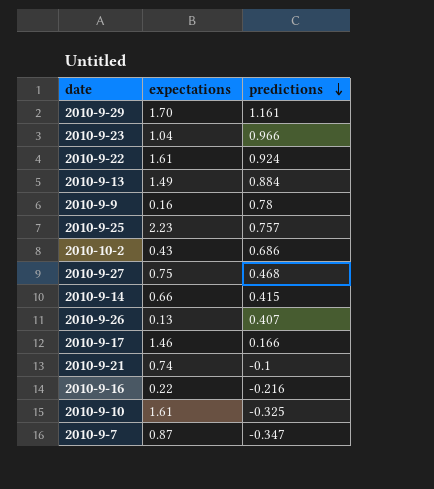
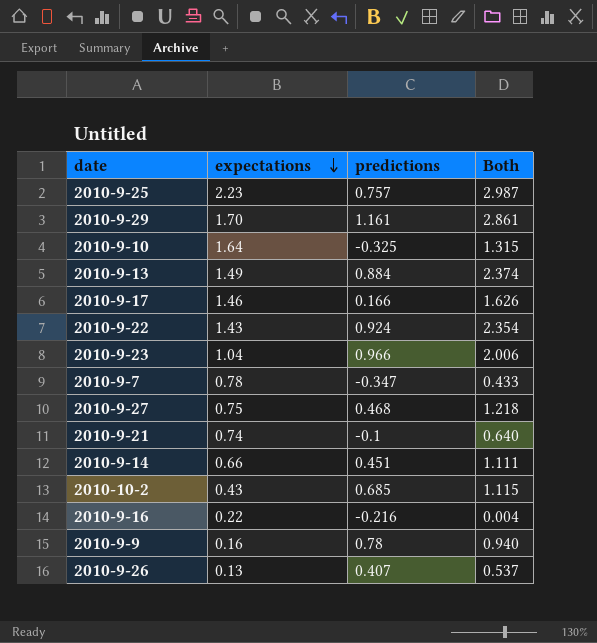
row order: predictions descending -> expectations descending
column Both | formula: none -> [expectations] + [predictions]
2010-9-10 | expectations: 1.61 -> 1.64
2010-9-22 | expectations: 1.61 -> 1.43
2010-9-7 | expectations: 0.87 -> 0.78
2010-9-14 | predictions: 0.415 -> 0.451
2010-10-2 | predictions: 0.686 -> 0.685

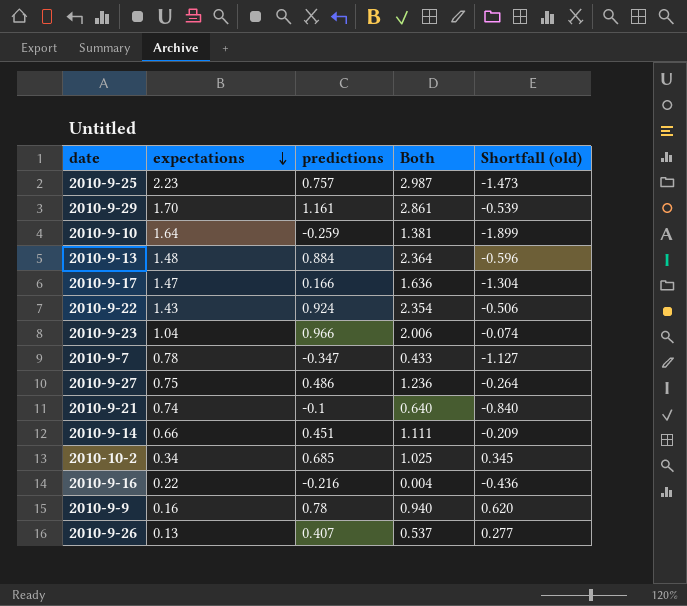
column Shortfall (old) | formula: none -> [predictions] - [expectations]
2010-9-10 | predictions: -0.325 -> -0.259
2010-9-10 | Both: 1.315 -> 1.381
2010-9-13 | expectations: 1.49 -> 1.48
2010-9-13 | Both: 2.374 -> 2.364
2010-9-17 | expectations: 1.46 -> 1.47
2010-9-17 | Both: 1.626 -> 1.636
2010-9-27 | predictions: 0.468 -> 0.486
2010-9-27 | Both: 1.218 -> 1.236
2010-10-2 | expectations: 0.43 -> 0.34
2010-10-2 | Both: 1.115 -> 1.025

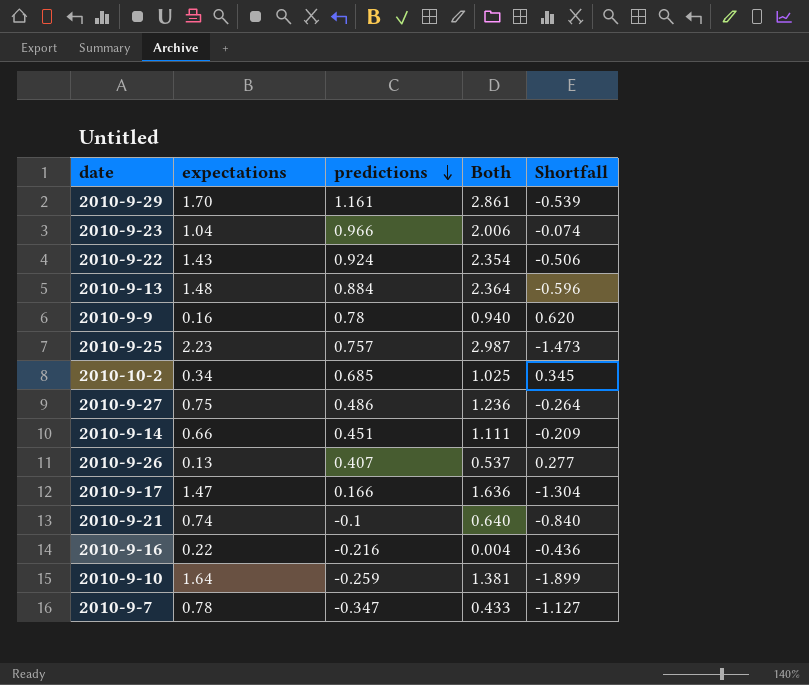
row order: expectations descending -> predictions descending
column name: Shortfall (old) -> Shortfall

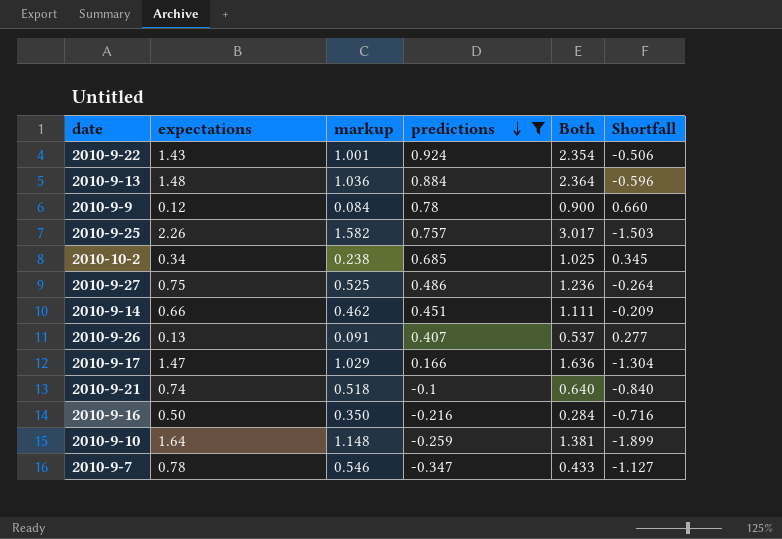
filter: none -> predictions <= 0.924
column markup | formula: none -> [expectations] * 0.7
2010-9-9 | expectations: 0.16 -> 0.12
2010-9-9 | Both: 0.940 -> 0.900
2010-9-9 | Shortfall: 0.620 -> 0.660
2010-9-25 | expectations: 2.23 -> 2.26
2010-9-25 | Both: 2.987 -> 3.017
2010-9-25 | Shortfall: -1.473 -> -1.503
2010-9-16 | expectations: 0.22 -> 0.50
2010-9-16 | Both: 0.004 -> 0.284
2010-9-16 | Shortfall: -0.436 -> -0.716

